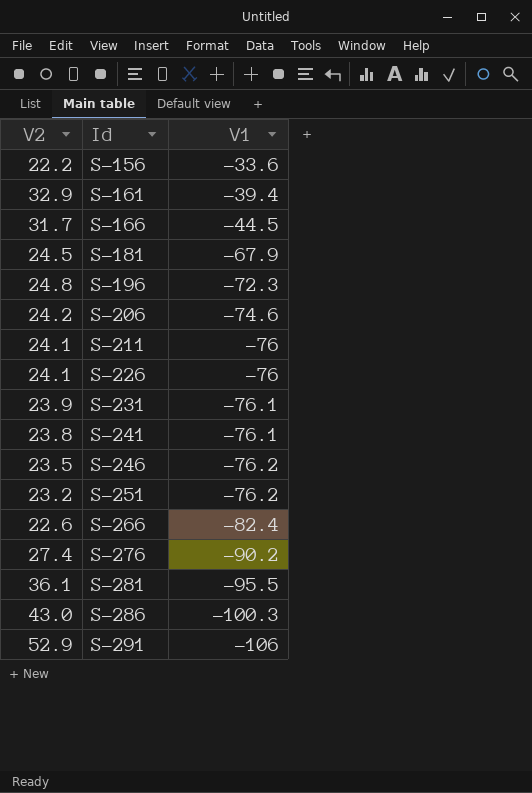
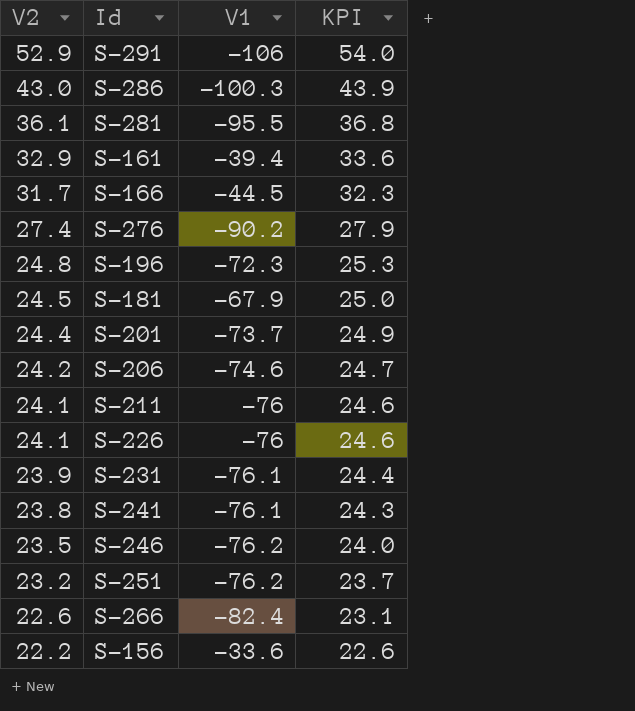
row order: Id ascending -> V2 descending
column KPI | formula: none -> [V2] * 1.02
row S-201: none -> 24.4 | -73.7 | 24.9

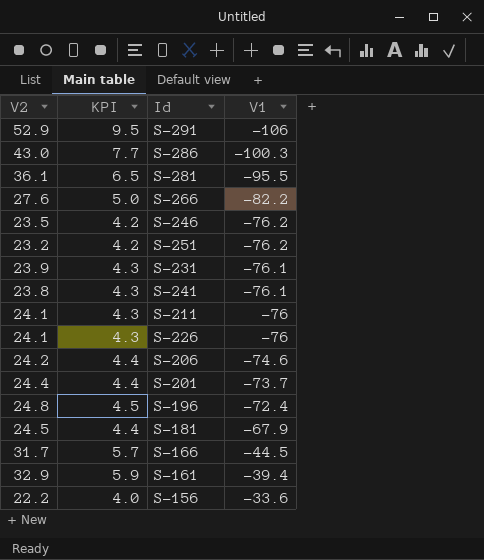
row order: V2 descending -> V1 ascending
column KPI | formula: [V2] * 1.02 -> [V2] * 0.18
column KPI | position: 4 -> 2
row S-276: 27.4 | -90.2 | 27.9 -> none
S-266 | V2: 22.6 -> 27.6
S-266 | V1: -82.4 -> -82.2
S-196 | V1: -72.3 -> -72.4

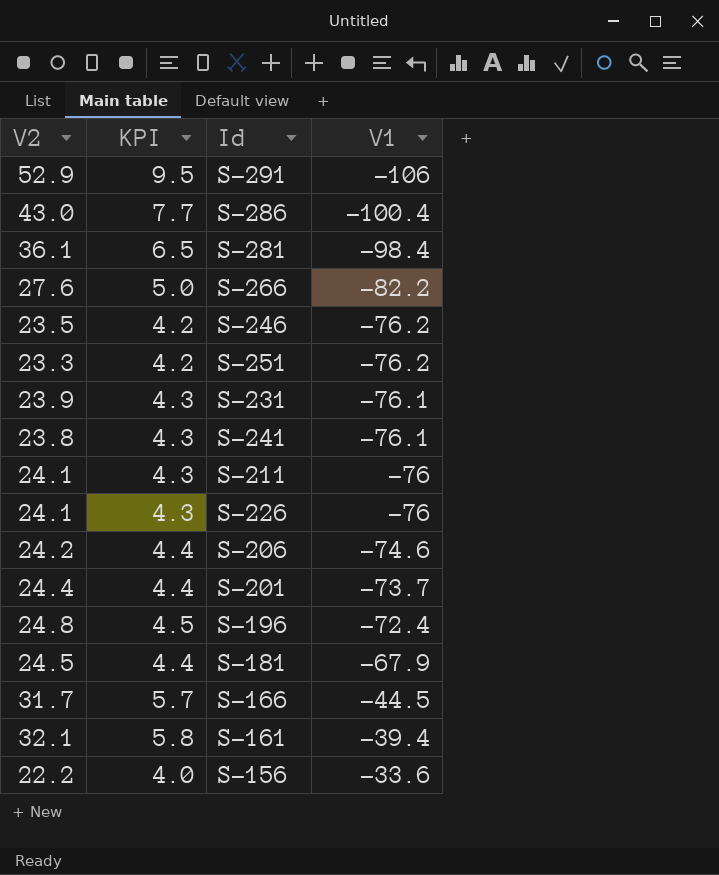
S-286 | V1: -100.3 -> -100.4
S-281 | V1: -95.5 -> -98.4
S-251 | V2: 23.2 -> 23.3
S-161 | V2: 32.9 -> 32.1
S-161 | KPI: 5.9 -> 5.8

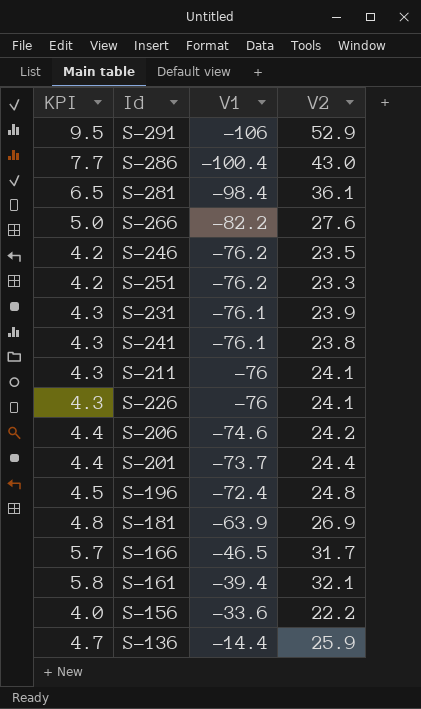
column V2 | position: 1 -> 4
S-181 | KPI: 4.4 -> 4.8
S-181 | V1: -67.9 -> -63.9
S-181 | V2: 24.5 -> 26.9
S-166 | V1: -44.5 -> -46.5
row S-136: none -> 4.7 | -14.4 | 25.9

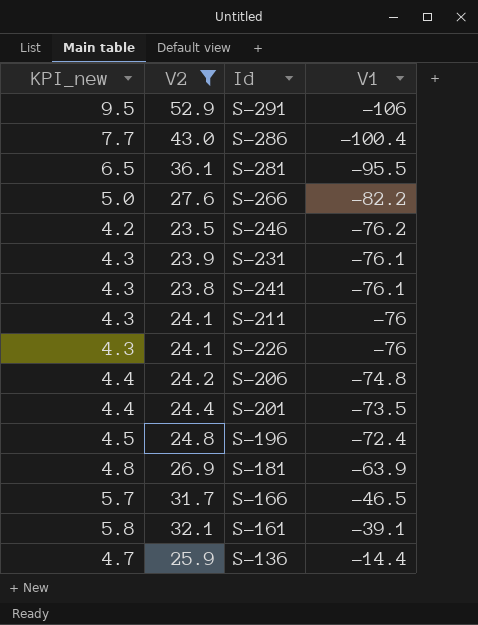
filter: none -> V2 >= 23.5
column name: KPI -> KPI_new
column V2 | position: 4 -> 2
S-281 | V1: -98.4 -> -95.5
S-206 | V1: -74.6 -> -74.8
S-201 | V1: -73.7 -> -73.5
S-161 | V1: -39.4 -> -39.1

